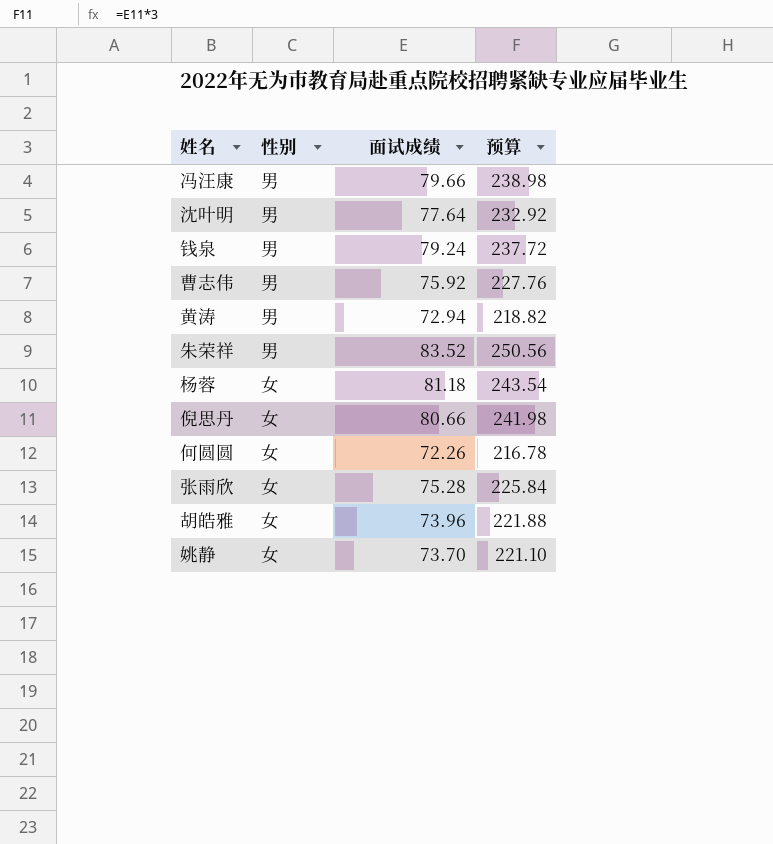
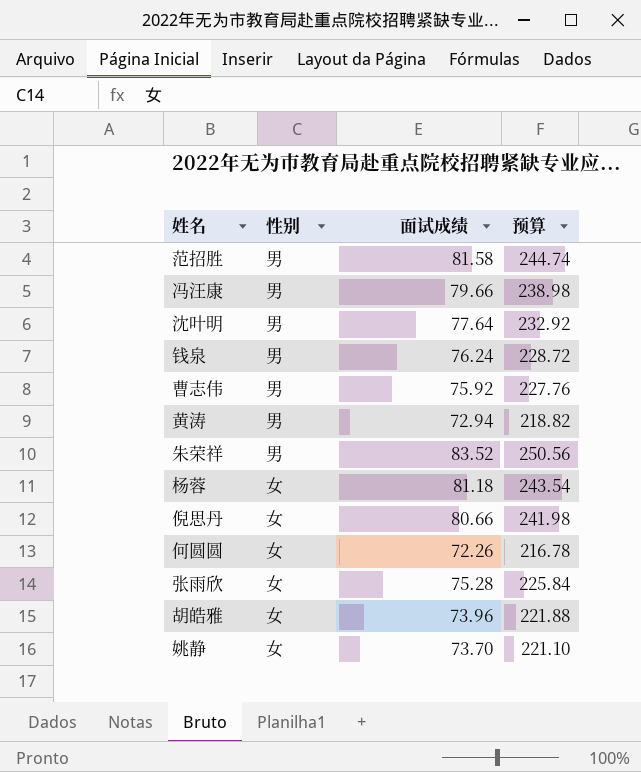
row 范招胜: none -> 男 | 81.58 | 244.74
钱泉 | 面试成绩: 79.24 -> 76.24
钱泉 | 预算: 237.72 -> 228.72

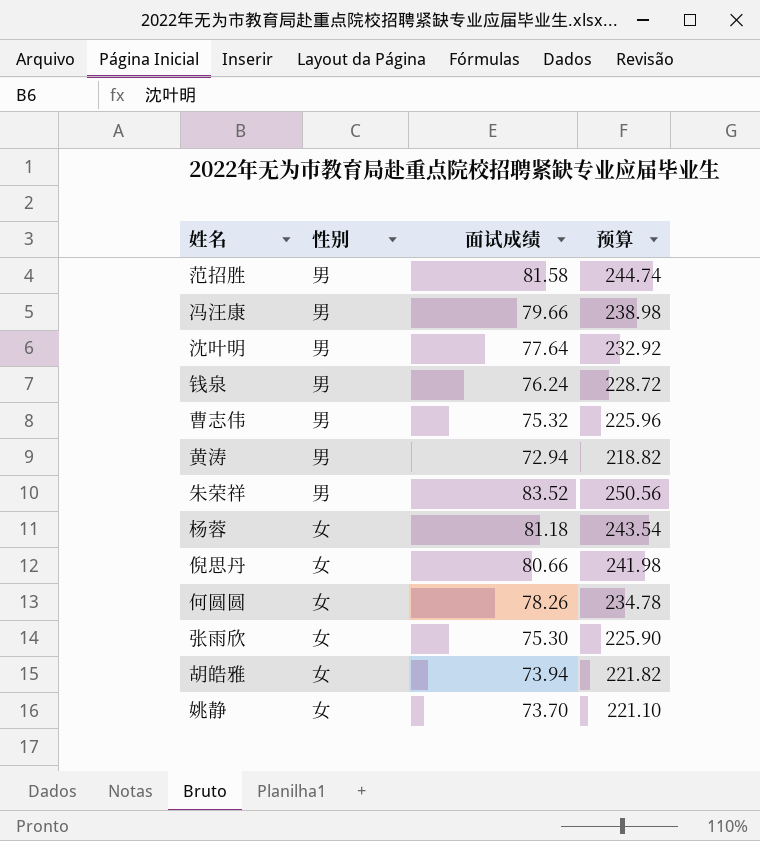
曹志伟 | 面试成绩: 75.92 -> 75.32
曹志伟 | 预算: 227.76 -> 225.96
何圆圆 | 面试成绩: 72.26 -> 78.26
何圆圆 | 预算: 216.78 -> 234.78
张雨欣 | 面试成绩: 75.28 -> 75.30
张雨欣 | 预算: 225.84 -> 225.90
胡皓雅 | 面试成绩: 73.96 -> 73.94
胡皓雅 | 预算: 221.88 -> 221.82

